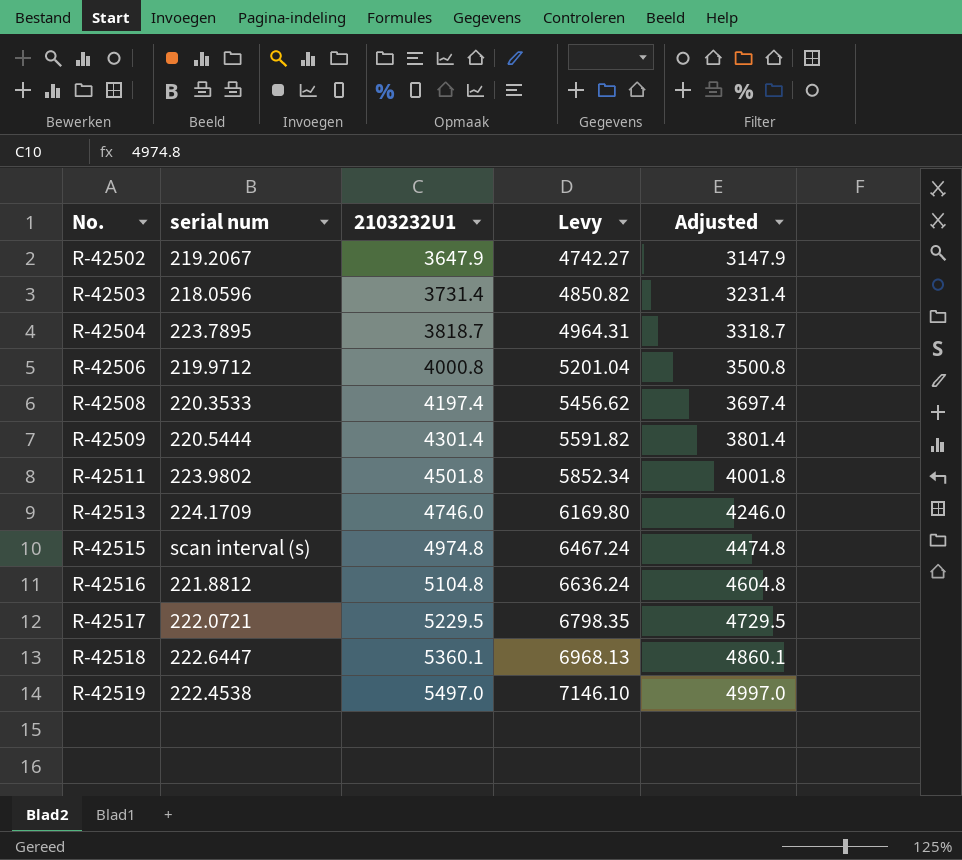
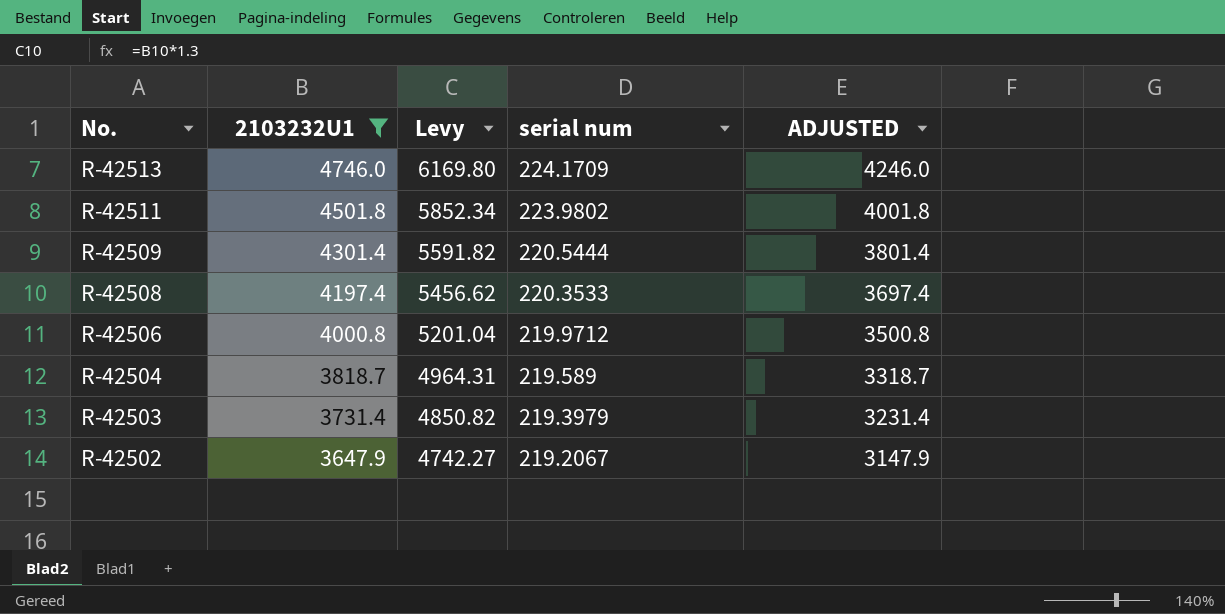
filter: none -> 2103232U1 <= 4746.0
row order: No. ascending -> No. descending
column serial num | position: 2 -> 4
column name: Adjusted -> ADJUSTED
R-42504 | serial num: 223.7895 -> 219.589
R-42503 | serial num: 218.0596 -> 219.3979

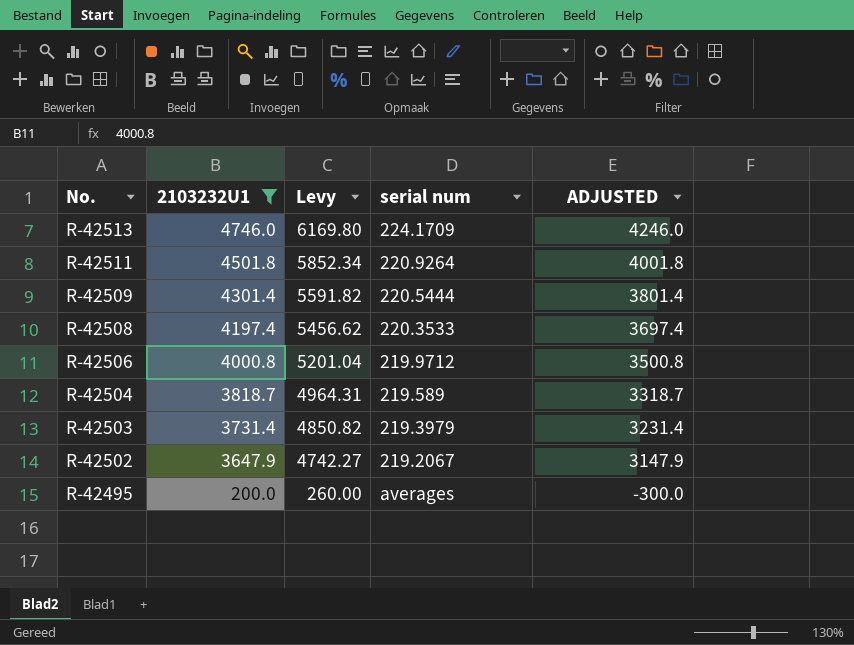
R-42511 | serial num: 223.9802 -> 220.9264
row R-42495: none -> 200.0 | 260.00 | averages | -300.0

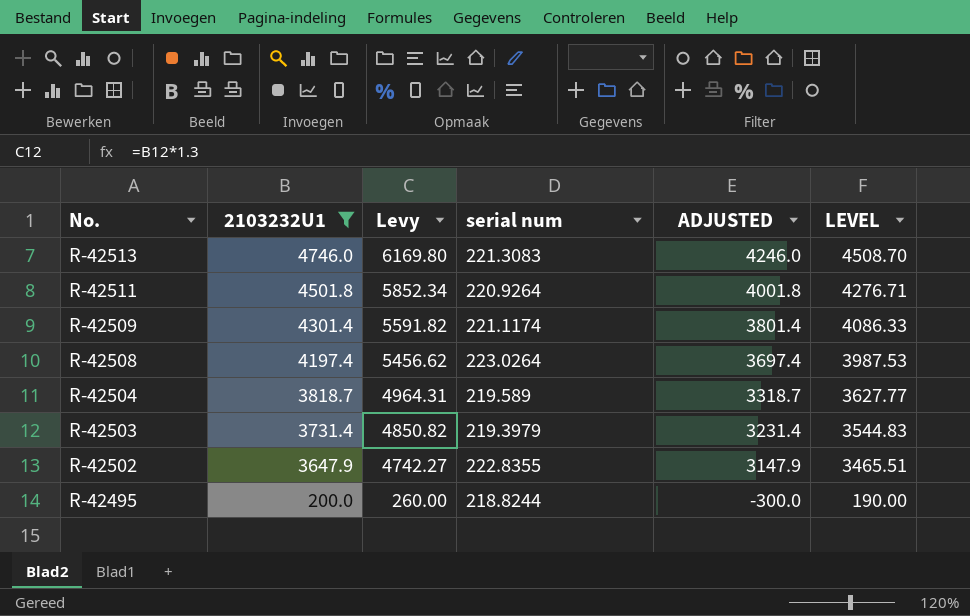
column LEVEL | formula: none -> [2103232U1] * 0.95
row R-42506: 4000.8 | 5201.04 | 219.9712 | 3500.8 -> none
R-42513 | serial num: 224.1709 -> 221.3083
R-42509 | serial num: 220.5444 -> 221.1174
R-42508 | serial num: 220.3533 -> 223.0264
R-42502 | serial num: 219.2067 -> 222.8355
R-42495 | serial num: averages -> 218.8244

